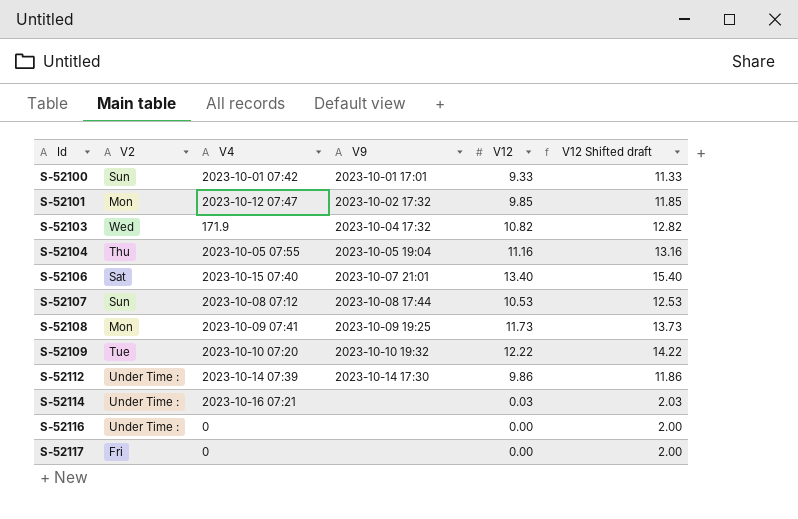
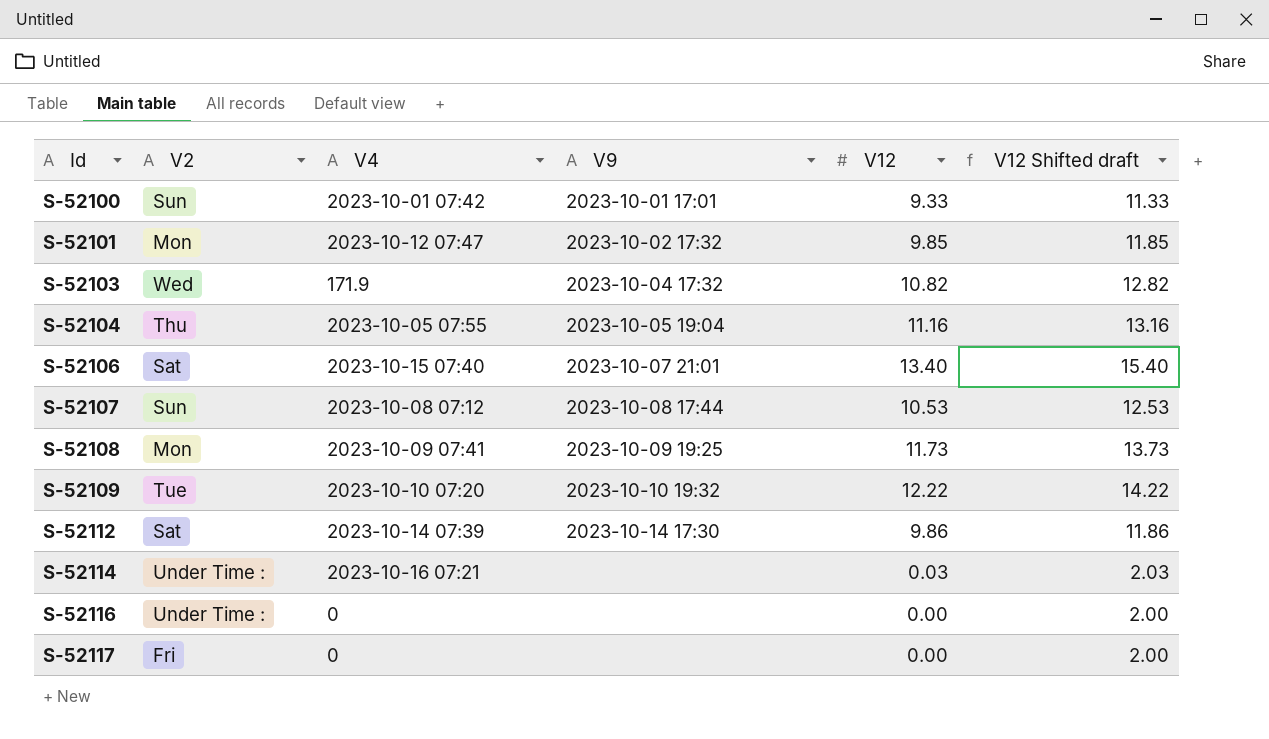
S-52112 | V2: Under Time : -> Sat

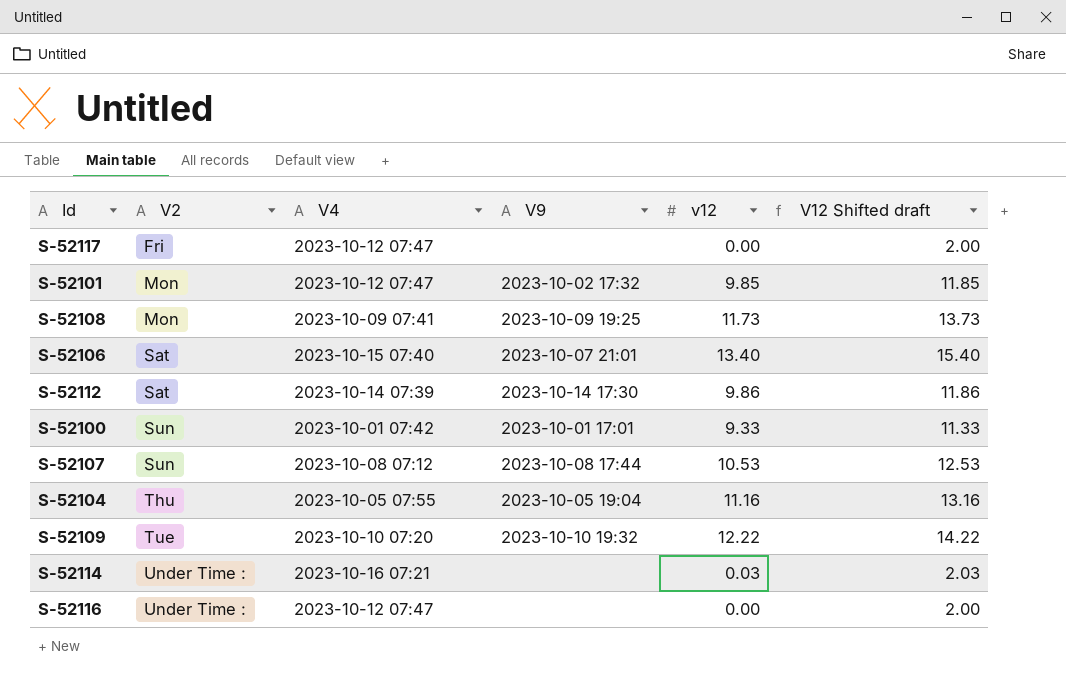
row order: Id ascending -> V2 ascending
column name: V12 -> v12
row S-52103: Wed | 171.9 | 2023-10-04 17:32 | 10.82 | 12.82 -> none
S-52117 | V4: 0 -> 2023-10-12 07:47
S-52116 | V4: 0 -> 2023-10-12 07:47

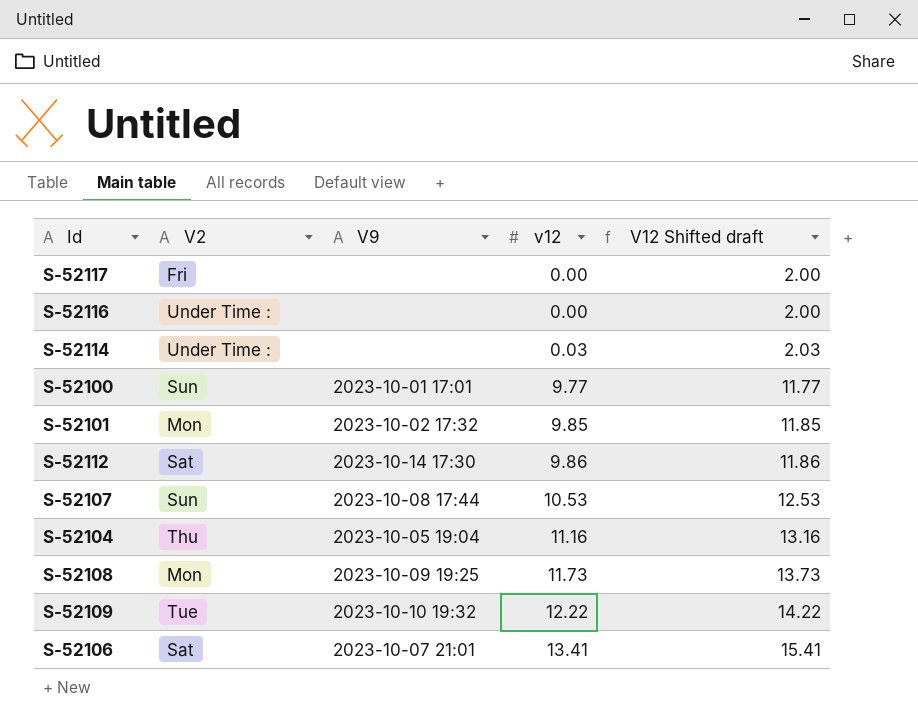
row order: V2 ascending -> v12 ascending
column V4 | position: 3 -> none
S-52100 | v12: 9.33 -> 9.77
S-52100 | V12 Shifted draft: 11.33 -> 11.77
S-52106 | v12: 13.40 -> 13.41
S-52106 | V12 Shifted draft: 15.40 -> 15.41

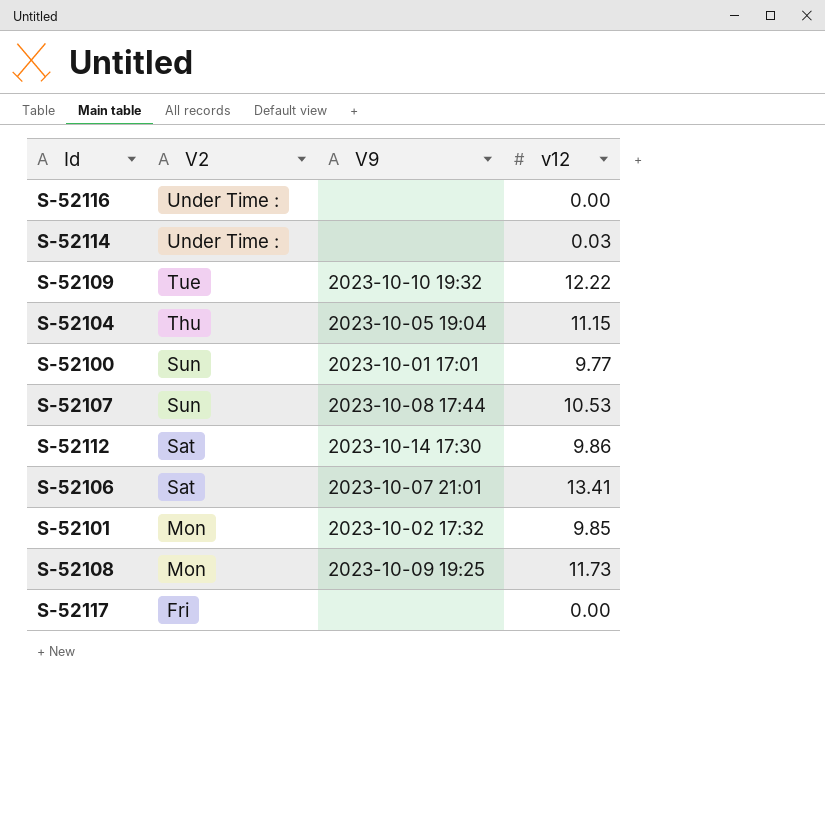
row order: v12 ascending -> V2 descending
column V12 Shifted draft | formula: [v12] + 2 -> none
S-52104 | v12: 11.16 -> 11.15

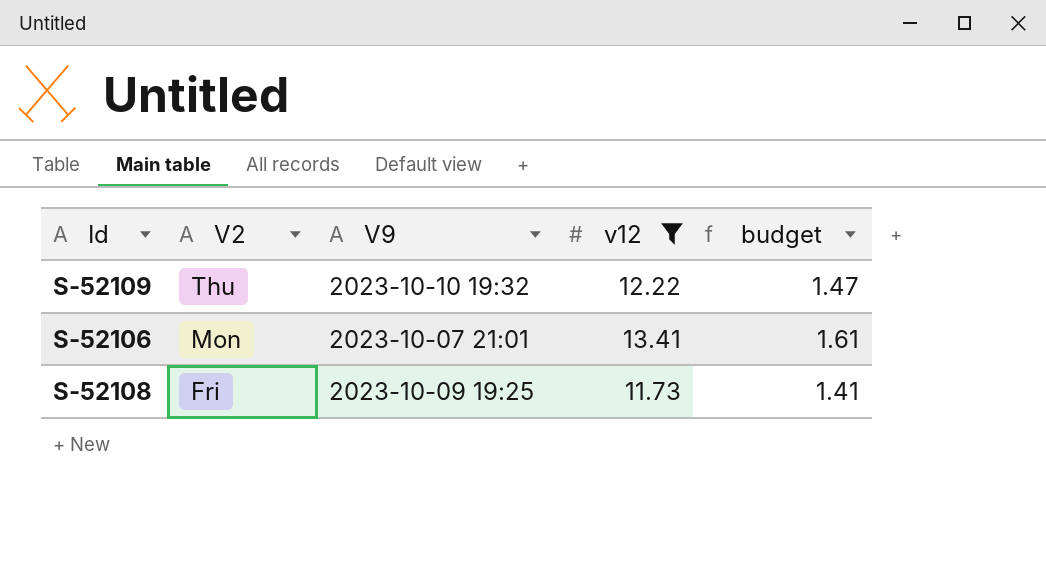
filter: none -> v12 >= 11.73
column budget | formula: none -> [v12] * 0.12
S-52109 | V2: Tue -> Thu
S-52106 | V2: Sat -> Mon
S-52108 | V2: Mon -> Fri

